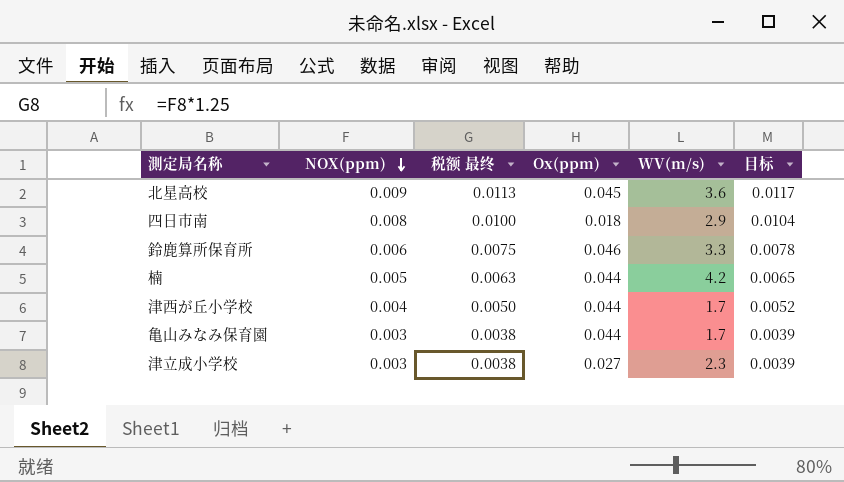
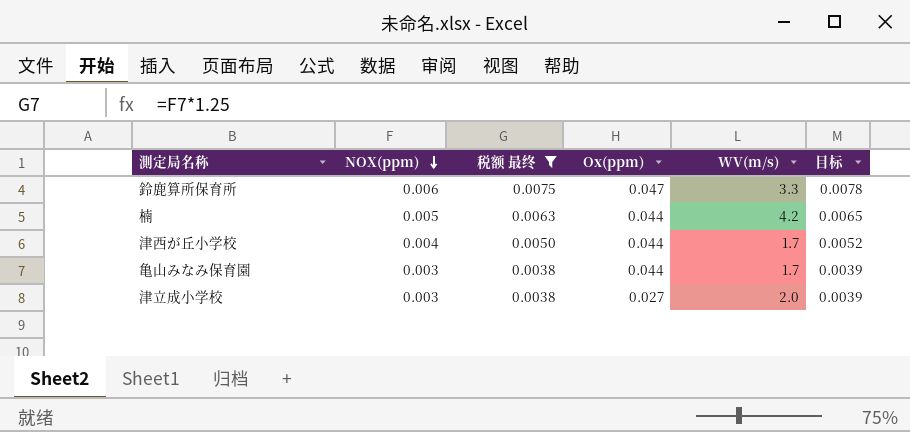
filter: none -> 税额 最终 <= 0.0075
鈴鹿算所保育所 | Ox(ppm): 0.046 -> 0.047
津立成小学校 | WV(m/s): 2.3 -> 2.0

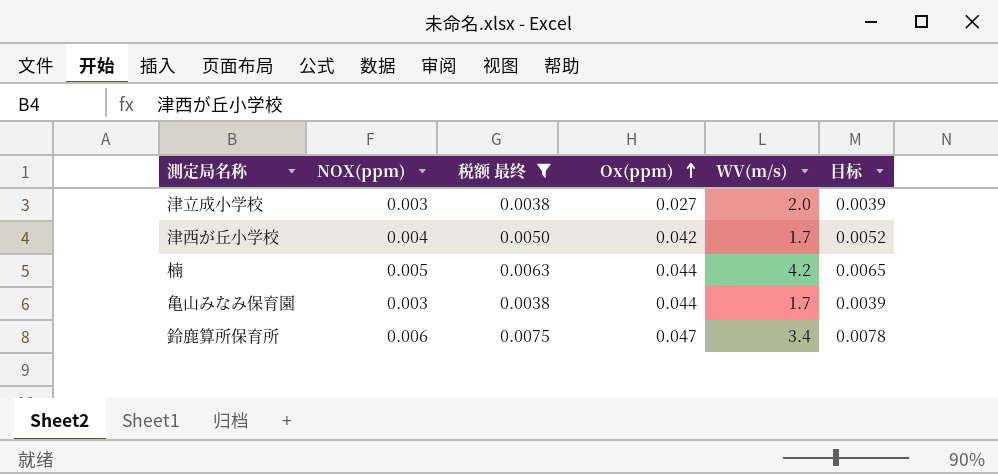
row order: NOX(ppm) descending -> Ox(ppm) ascending
津西が丘小学校 | Ox(ppm): 0.044 -> 0.042
鈴鹿算所保育所 | WV(m/s): 3.3 -> 3.4

